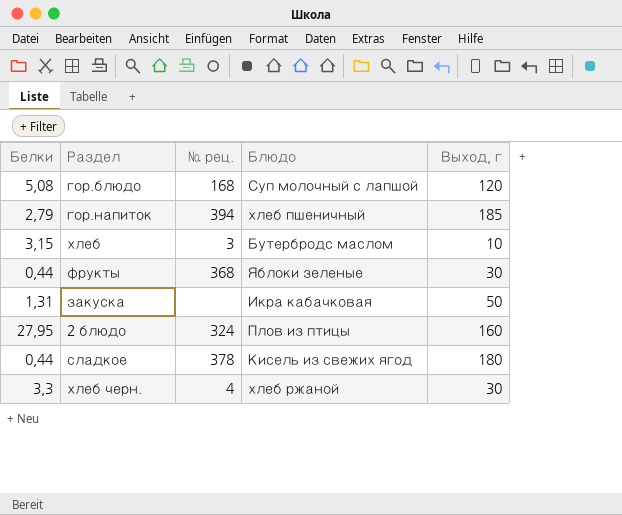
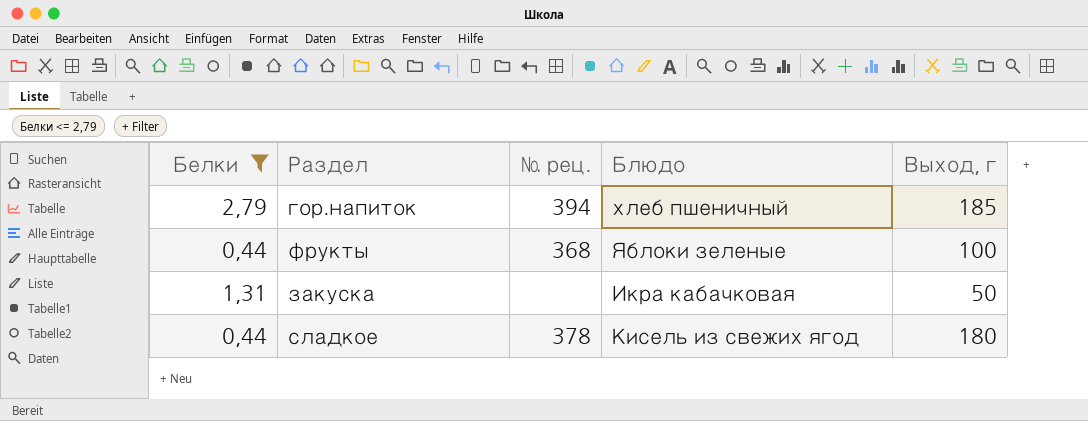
filter: none -> Белки <= 2,79
фрукты | Выход, г: 30 -> 100

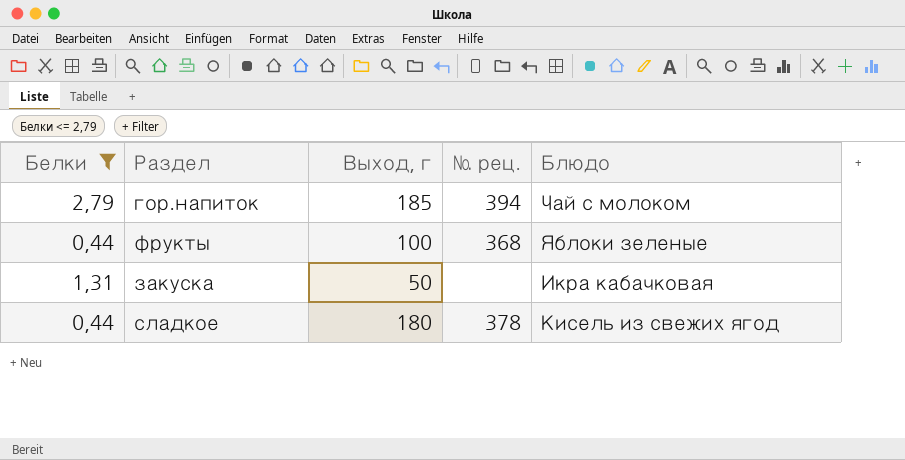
column Выход, г | position: 5 -> 3
гор.напиток | Блюдо: хлеб пшеничный -> Чай с молоком

